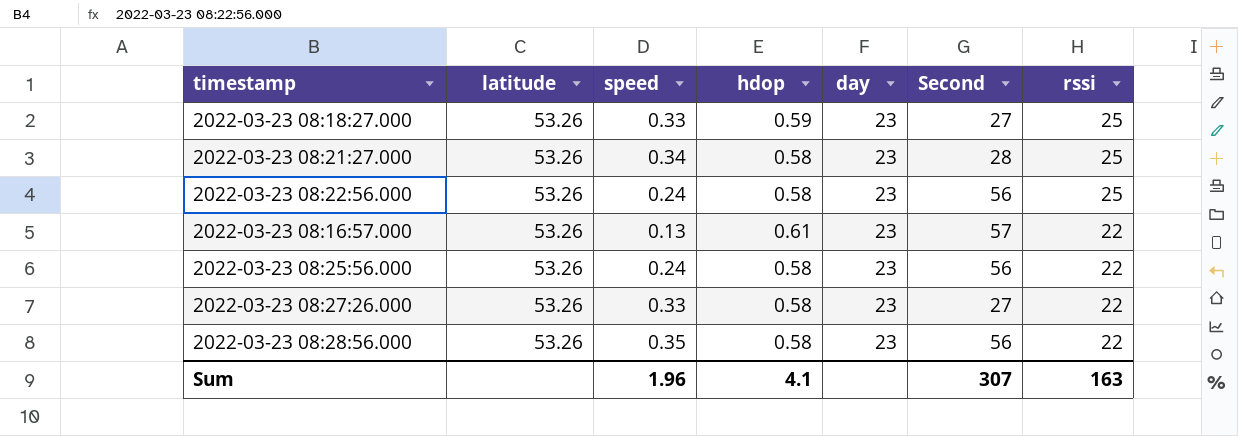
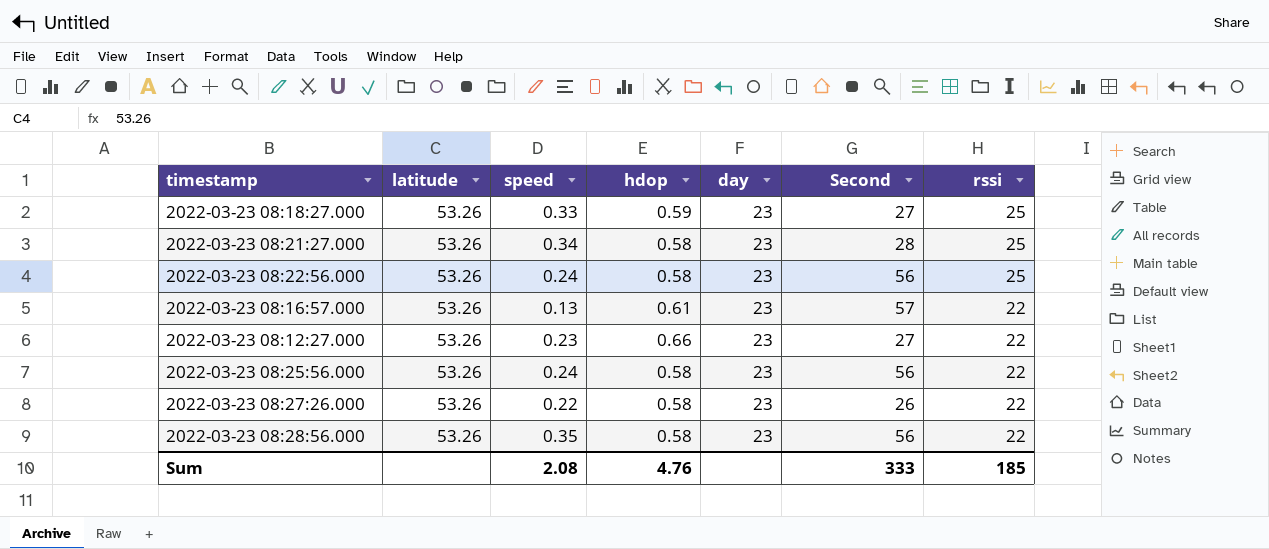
row 2022-03-23 08:12:27.000: none -> 53.26 | 0.23 | 0.66 | 23 | 27 | 22
2022-03-23 08:27:26.000 | speed: 0.33 -> 0.22
2022-03-23 08:27:26.000 | Second: 27 -> 26
Sum | speed: 1.96 -> 2.08
Sum | hdop: 4.1 -> 4.76
Sum | Second: 307 -> 333
Sum | rssi: 163 -> 185

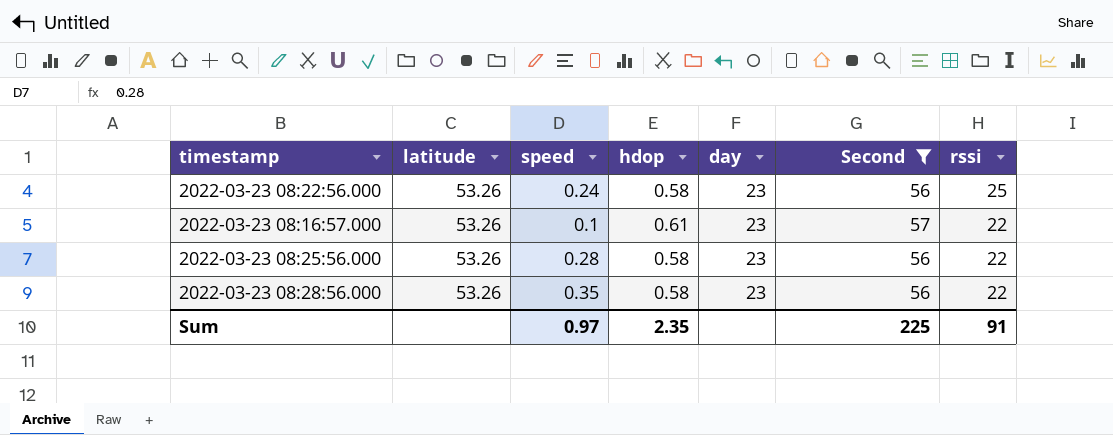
filter: none -> Second >= 56
2022-03-23 08:16:57.000 | speed: 0.13 -> 0.1
2022-03-23 08:25:56.000 | speed: 0.24 -> 0.28
Sum | speed: 2.08 -> 0.97
Sum | hdop: 4.76 -> 2.35
Sum | Second: 333 -> 225
Sum | rssi: 185 -> 91

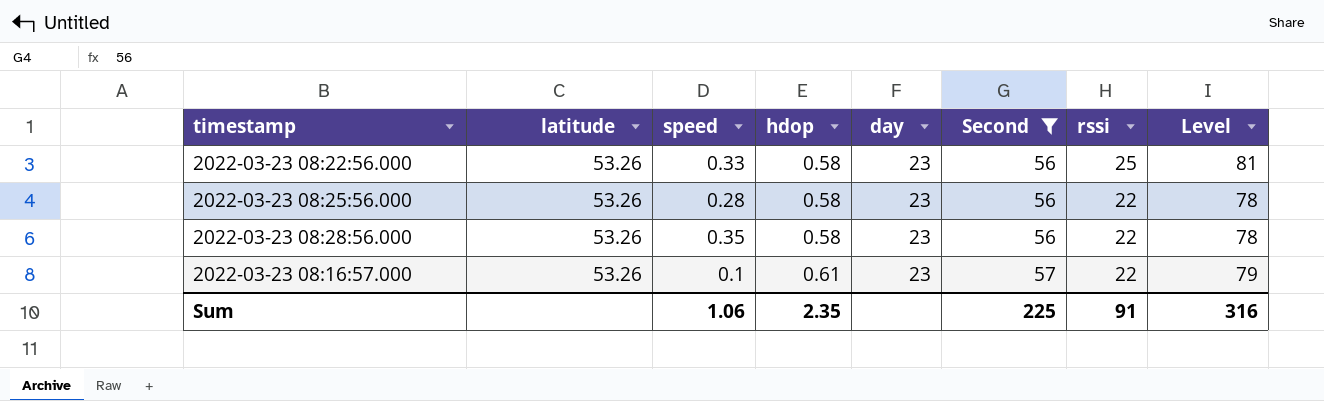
row order: rssi descending -> hdop ascending
column Level | formula: none -> [Second] + [rssi]
2022-03-23 08:22:56.000 | speed: 0.24 -> 0.33
Sum | speed: 0.97 -> 1.06

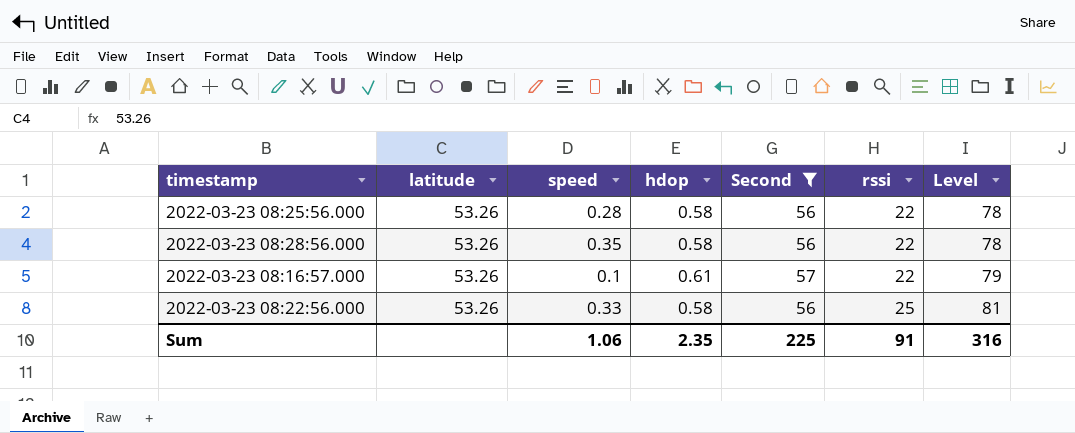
row order: hdop ascending -> rssi ascending
column day | position: 5 -> none

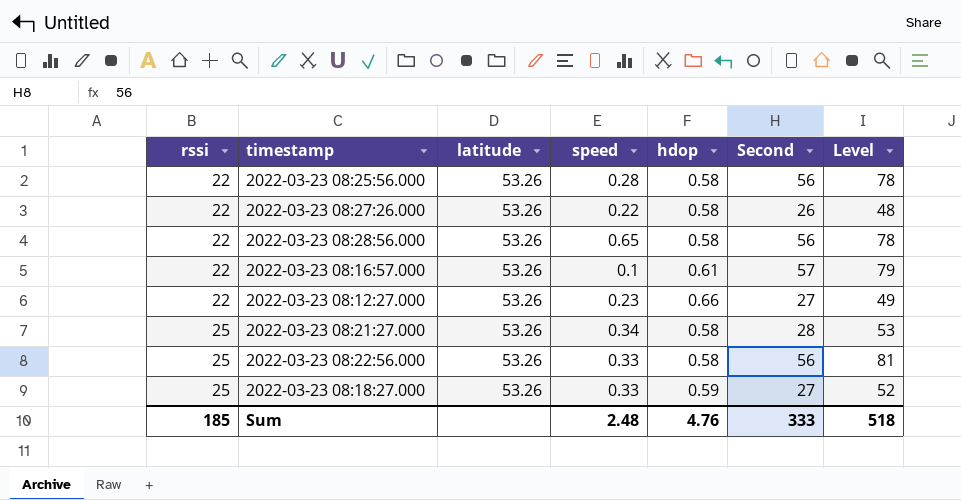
filter: Second >= 56 -> none
column rssi | position: 6 -> 1
2022-03-23 08:28:56.000 | speed: 0.35 -> 0.65
Sum | rssi: 91 -> 185
Sum | speed: 1.06 -> 2.48
Sum | hdop: 2.35 -> 4.76
Sum | Second: 225 -> 333
Sum | Level: 316 -> 518

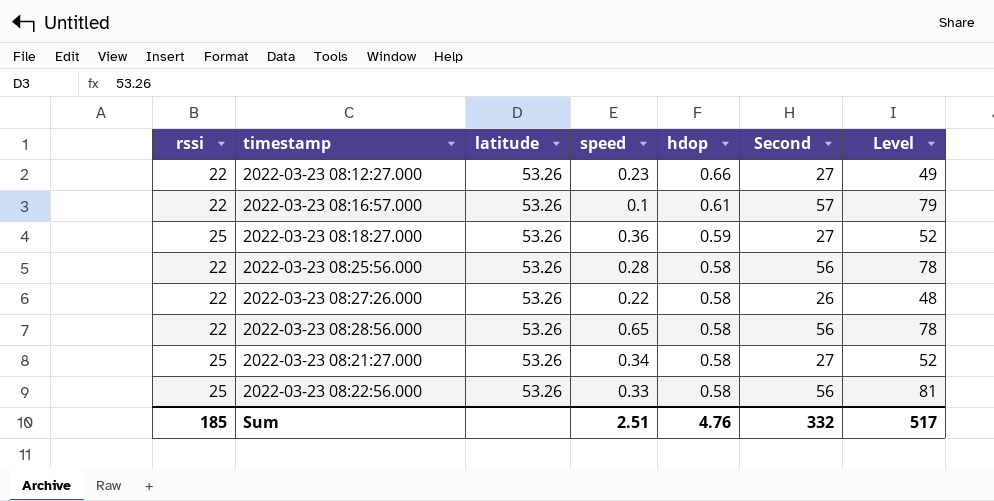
row order: rssi ascending -> hdop descending
2022-03-23 08:18:27.000 | speed: 0.33 -> 0.36
2022-03-23 08:21:27.000 | Second: 28 -> 27
2022-03-23 08:21:27.000 | Level: 53 -> 52
Sum | speed: 2.48 -> 2.51
Sum | Second: 333 -> 332
Sum | Level: 518 -> 517

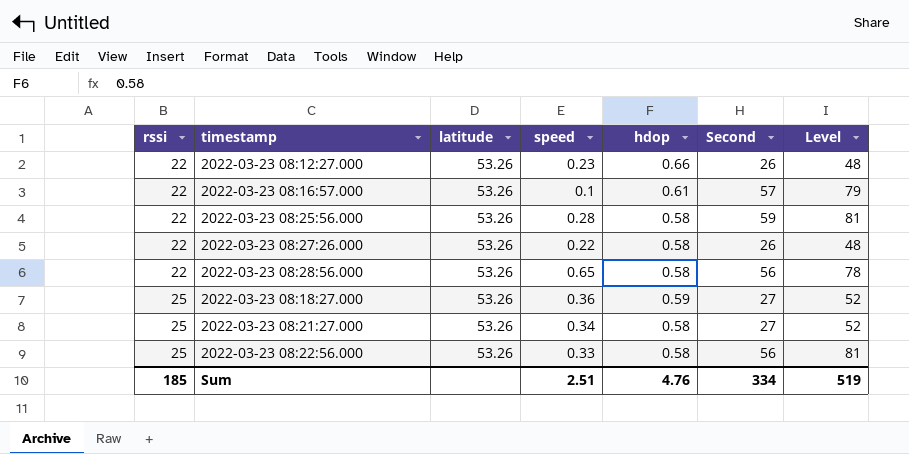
row order: hdop descending -> rssi ascending
2022-03-23 08:12:27.000 | Second: 27 -> 26
2022-03-23 08:12:27.000 | Level: 49 -> 48
2022-03-23 08:25:56.000 | Second: 56 -> 59
2022-03-23 08:25:56.000 | Level: 78 -> 81
Sum | Second: 332 -> 334
Sum | Level: 517 -> 519

